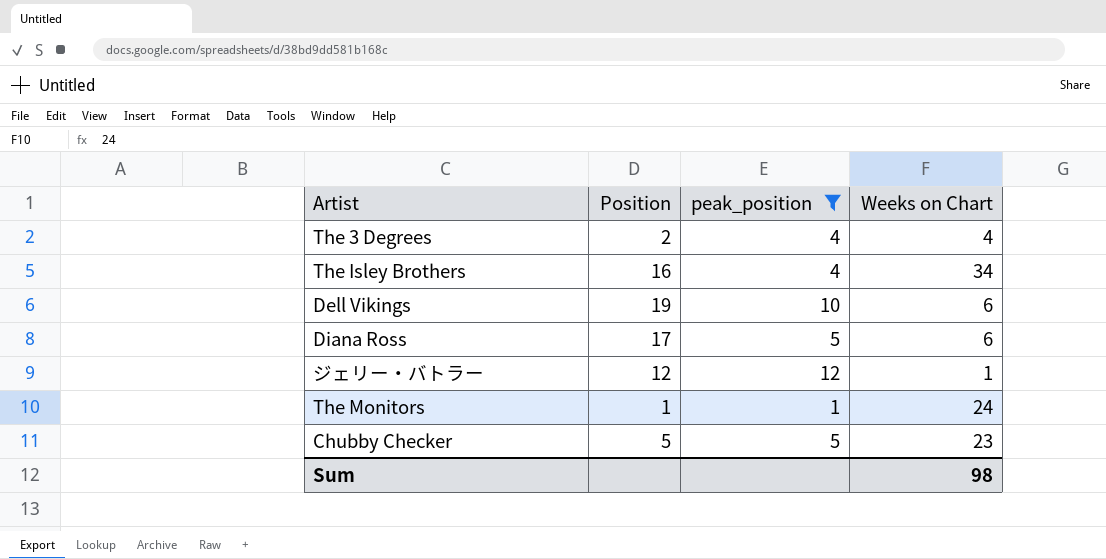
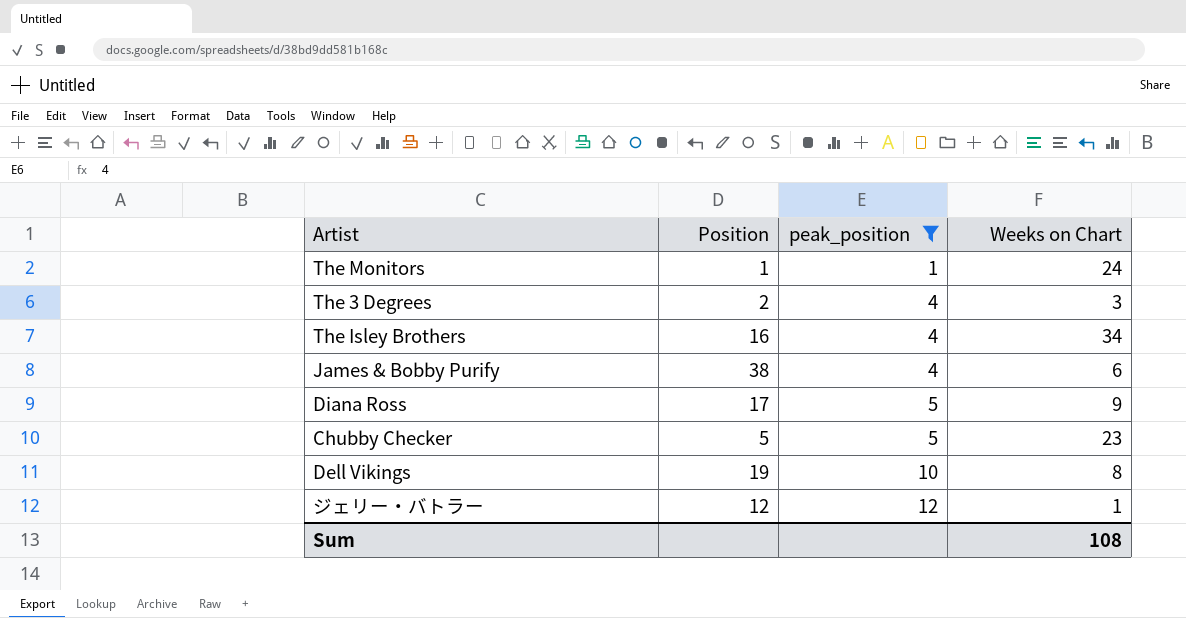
row order: none -> peak_position ascending
The 3 Degrees | Weeks on Chart: 4 -> 3
row James & Bobby Purify: none -> 38 | 4 | 6
Diana Ross | Weeks on Chart: 6 -> 9
Dell Vikings | Weeks on Chart: 6 -> 8
Sum | Weeks on Chart: 98 -> 108

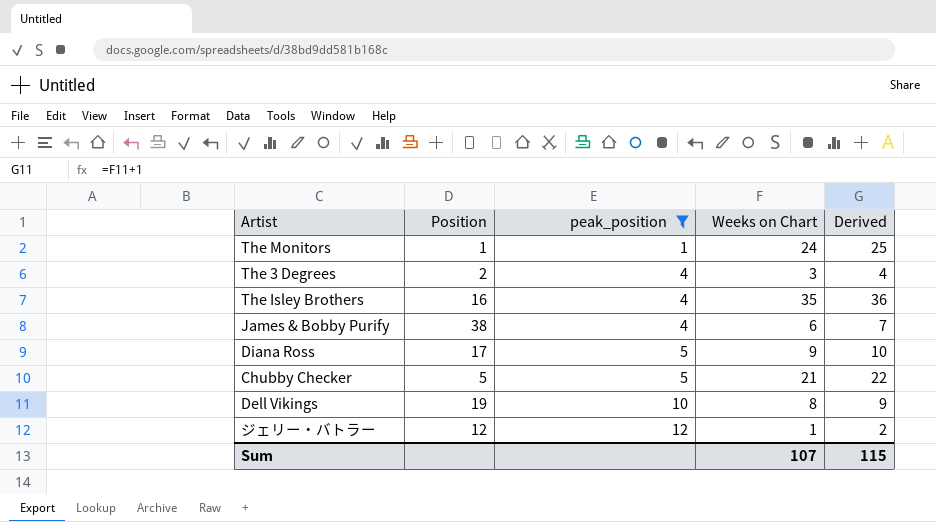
column Derived | formula: none -> [Weeks on Chart] + 1
The Isley Brothers | Weeks on Chart: 34 -> 35
Chubby Checker | Weeks on Chart: 23 -> 21
Sum | Weeks on Chart: 108 -> 107

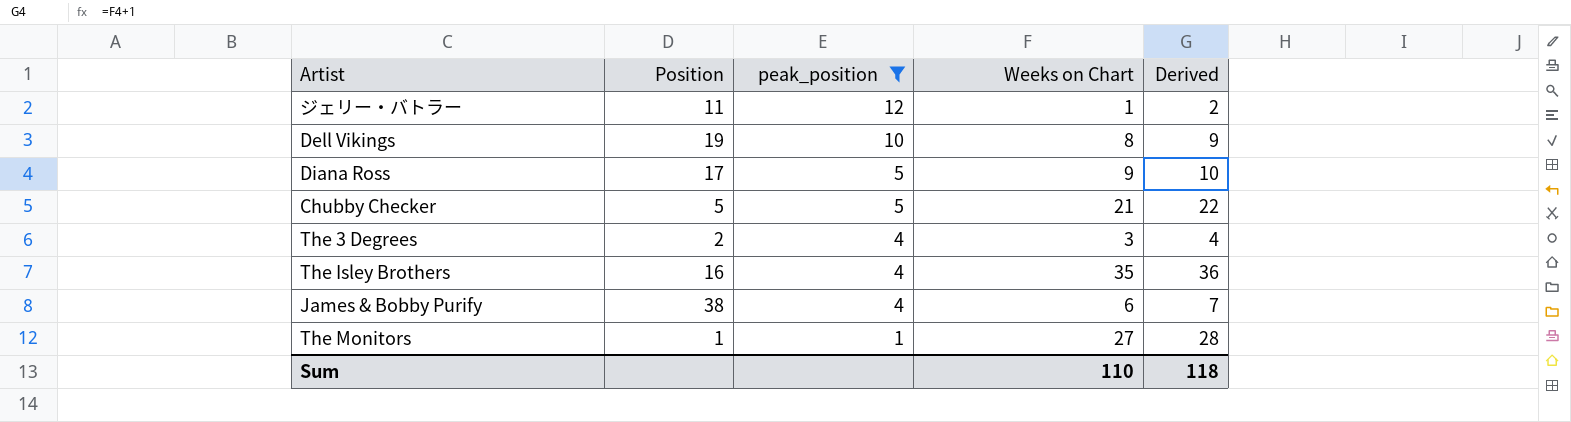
row order: peak_position ascending -> peak_position descending
ジェリー・バトラー | Position: 12 -> 11
The Monitors | Weeks on Chart: 24 -> 27
The Monitors | Derived: 25 -> 28
Sum | Weeks on Chart: 107 -> 110
Sum | Derived: 115 -> 118

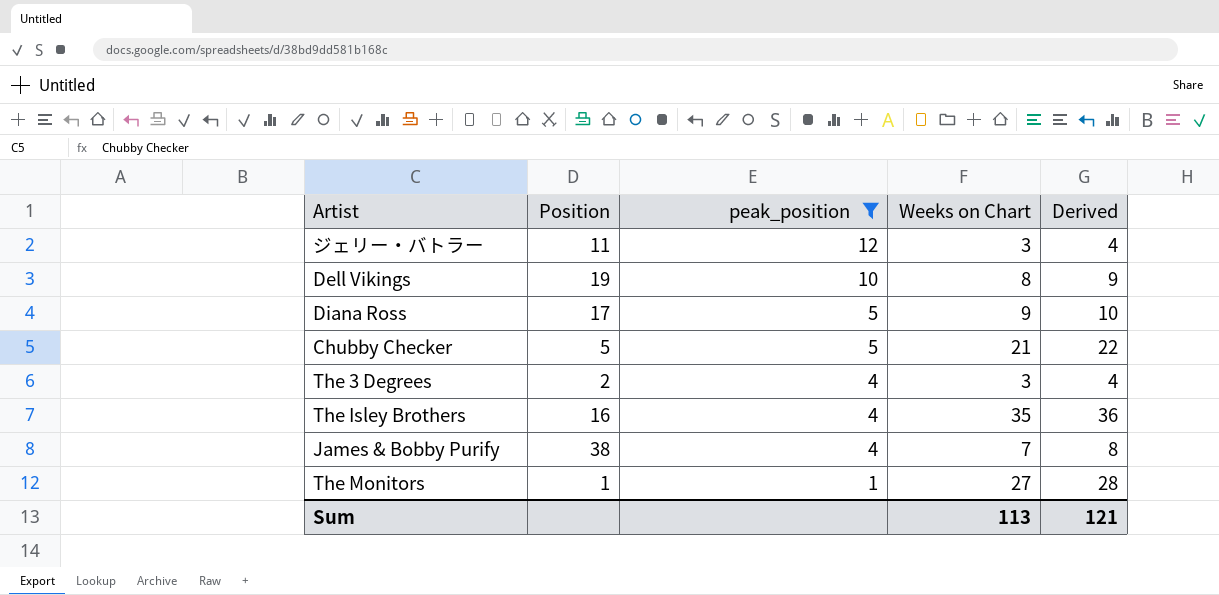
ジェリー・バトラー | Weeks on Chart: 1 -> 3
ジェリー・バトラー | Derived: 2 -> 4
James & Bobby Purify | Weeks on Chart: 6 -> 7
James & Bobby Purify | Derived: 7 -> 8
Sum | Weeks on Chart: 110 -> 113
Sum | Derived: 118 -> 121

